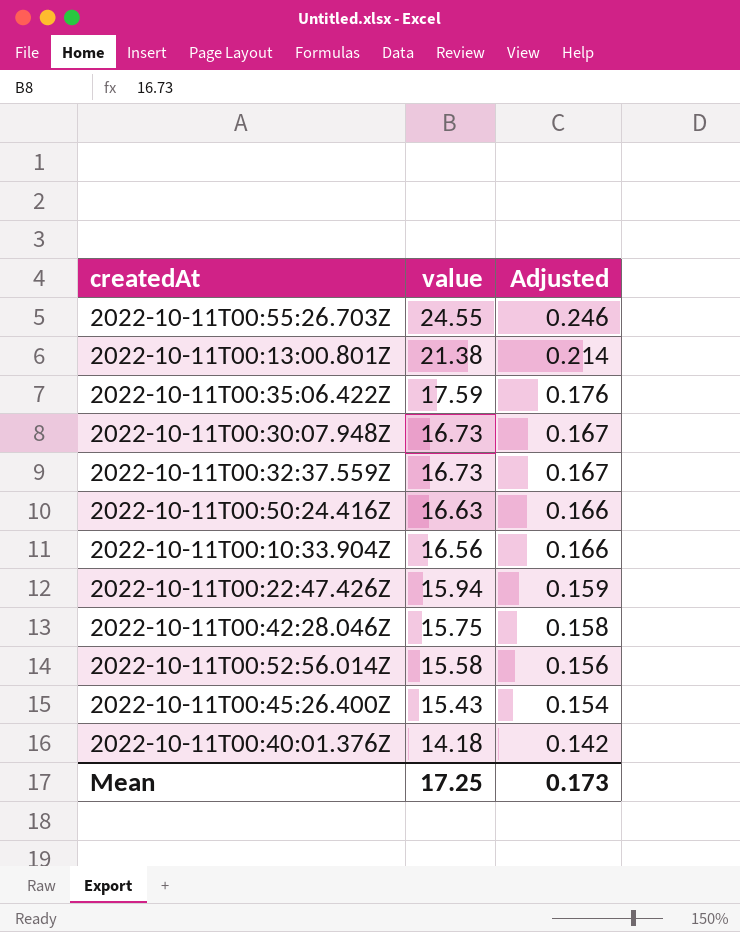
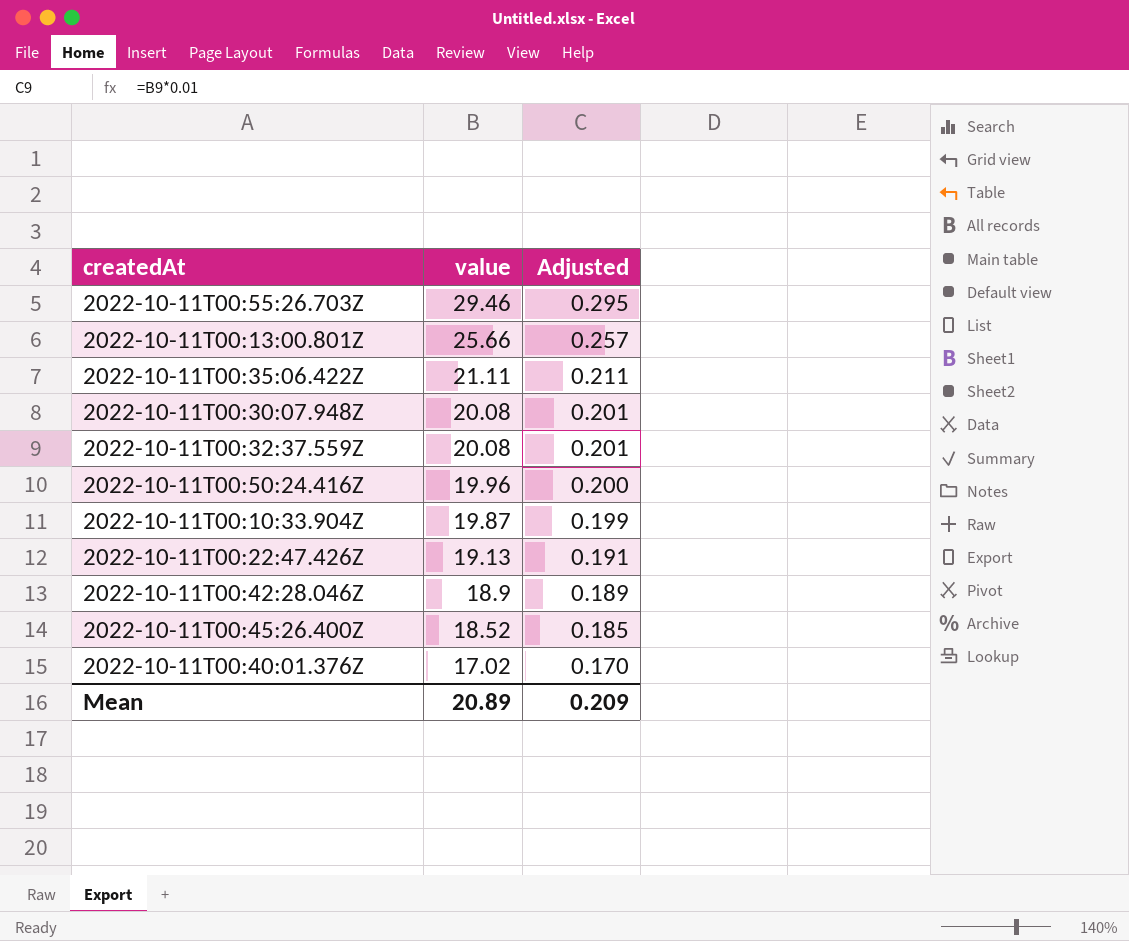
row 2022-10-11T00:52:56.014Z: 15.58 | 0.156 -> none
2022-10-11T00:55:26.703Z | value: 24.55 -> 29.46
2022-10-11T00:55:26.703Z | Adjusted: 0.246 -> 0.295
2022-10-11T00:13:00.801Z | value: 21.38 -> 25.66
2022-10-11T00:13:00.801Z | Adjusted: 0.214 -> 0.257
2022-10-11T00:35:06.422Z | value: 17.59 -> 21.11
2022-10-11T00:35:06.422Z | Adjusted: 0.176 -> 0.211
2022-10-11T00:30:07.948Z | value: 16.73 -> 20.08
2022-10-11T00:30:07.948Z | Adjusted: 0.167 -> 0.201
2022-10-11T00:32:37.559Z | value: 16.73 -> 20.08
2022-10-11T00:32:37.559Z | Adjusted: 0.167 -> 0.201
2022-10-11T00:50:24.416Z | value: 16.63 -> 19.96
2022-10-11T00:50:24.416Z | Adjusted: 0.166 -> 0.200
2022-10-11T00:10:33.904Z | value: 16.56 -> 19.87
2022-10-11T00:10:33.904Z | Adjusted: 0.166 -> 0.199
2022-10-11T00:22:47.426Z | value: 15.94 -> 19.13
2022-10-11T00:22:47.426Z | Adjusted: 0.159 -> 0.191
2022-10-11T00:42:28.046Z | value: 15.75 -> 18.9
2022-10-11T00:42:28.046Z | Adjusted: 0.158 -> 0.189
2022-10-11T00:45:26.400Z | value: 15.43 -> 18.52
2022-10-11T00:45:26.400Z | Adjusted: 0.154 -> 0.185
2022-10-11T00:40:01.376Z | value: 14.18 -> 17.02
2022-10-11T00:40:01.376Z | Adjusted: 0.142 -> 0.170
Mean | value: 17.25 -> 20.89
Mean | Adjusted: 0.173 -> 0.209

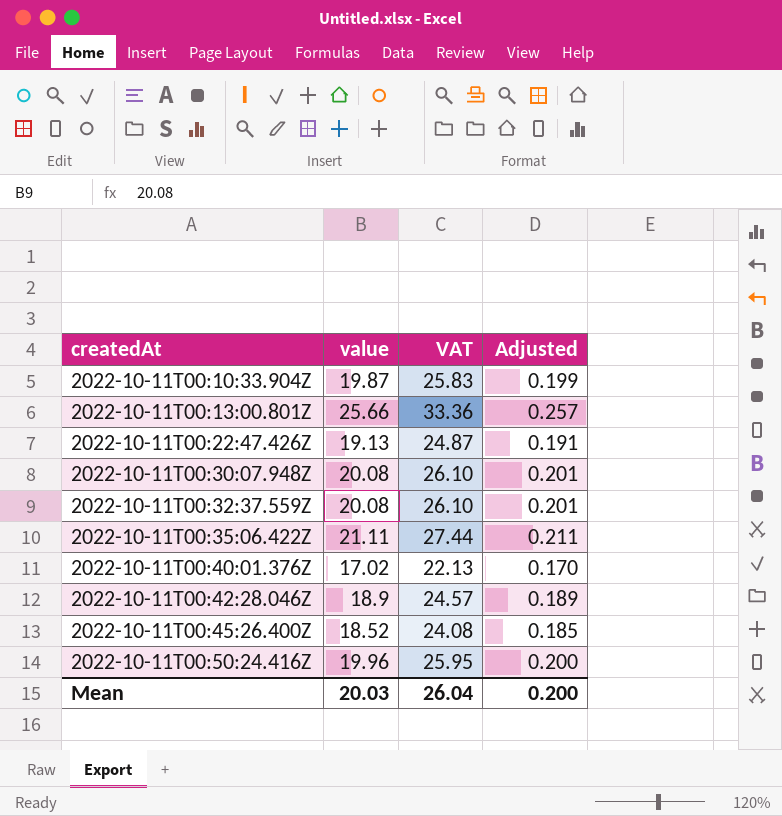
row order: value descending -> createdAt ascending
column VAT | formula: none -> [value] * 1.3
row 2022-10-11T00:55:26.703Z: 29.46 | 0.295 -> none
Mean | value: 20.89 -> 20.03
Mean | Adjusted: 0.209 -> 0.200

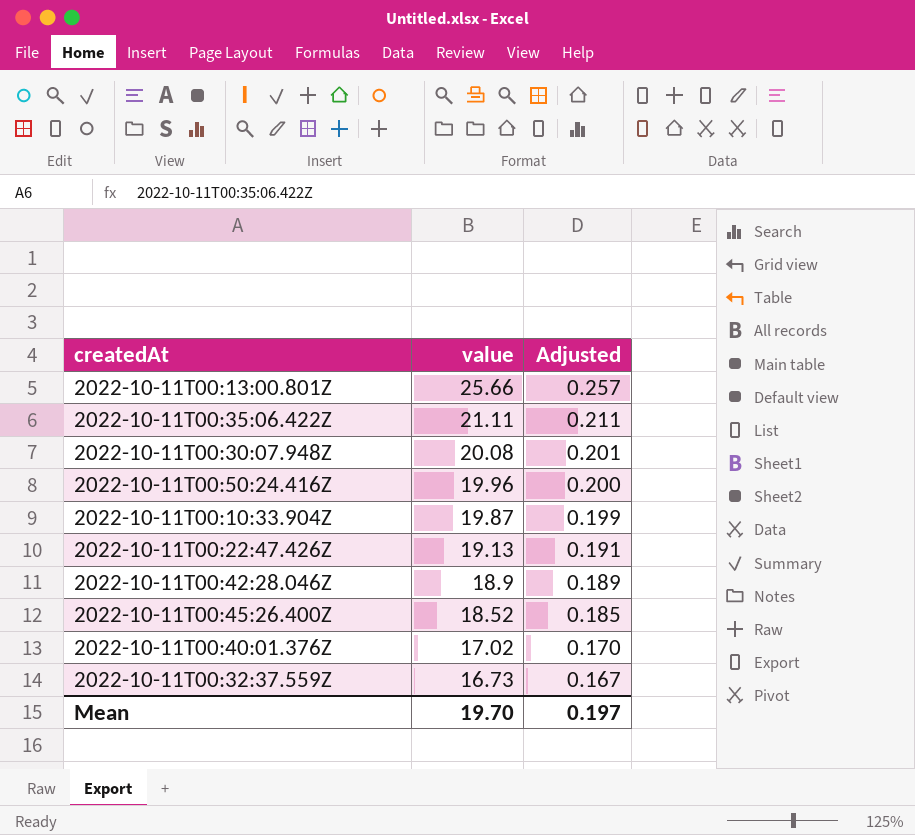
row order: createdAt ascending -> value descending
column VAT | formula: [value] * 1.3 -> none
2022-10-11T00:32:37.559Z | value: 20.08 -> 16.73
2022-10-11T00:32:37.559Z | Adjusted: 0.201 -> 0.167
Mean | value: 20.03 -> 19.70
Mean | Adjusted: 0.200 -> 0.197

